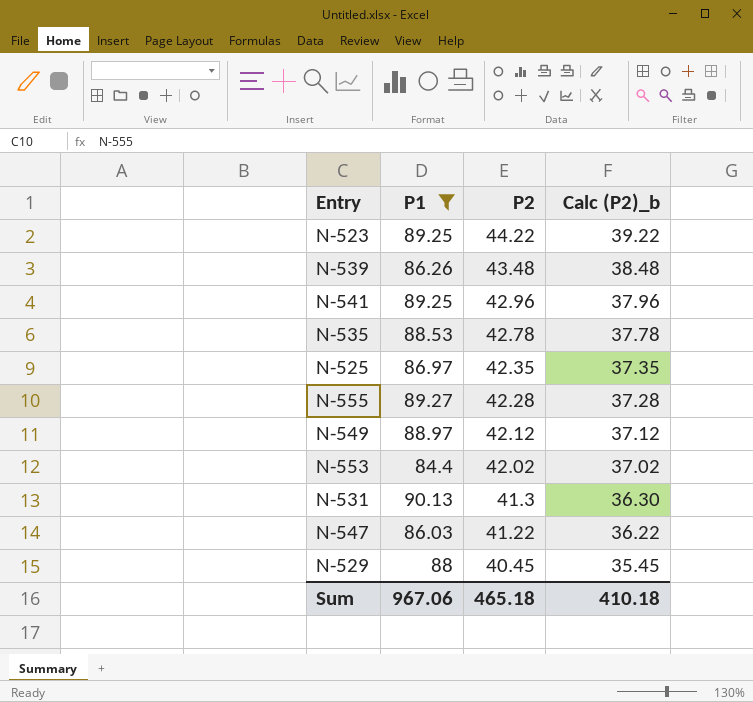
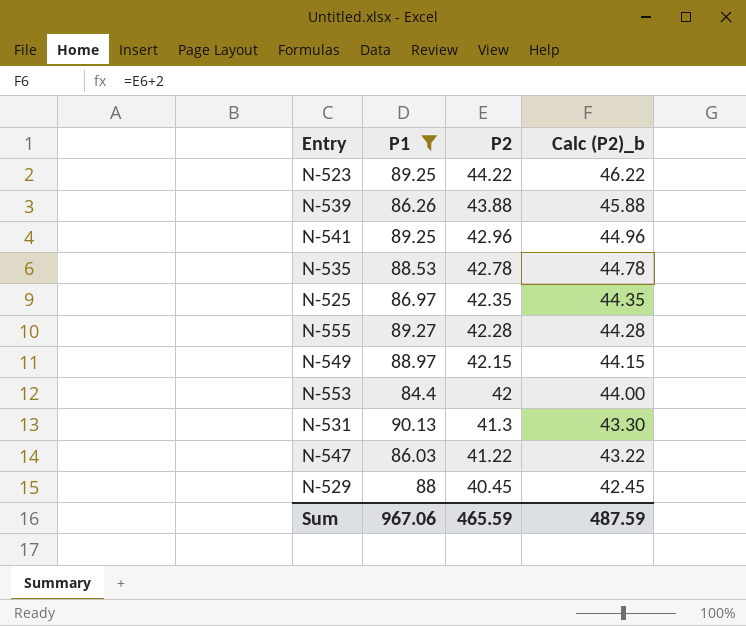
column Calc (P2)_b | formula: [P2] - 5 -> [P2] + 2
N-539 | P2: 43.48 -> 43.88
N-549 | P2: 42.12 -> 42.15
N-553 | P2: 42.02 -> 42
Sum | P2: 465.18 -> 465.59
Sum | Calc (P2)_b: 410.18 -> 487.59

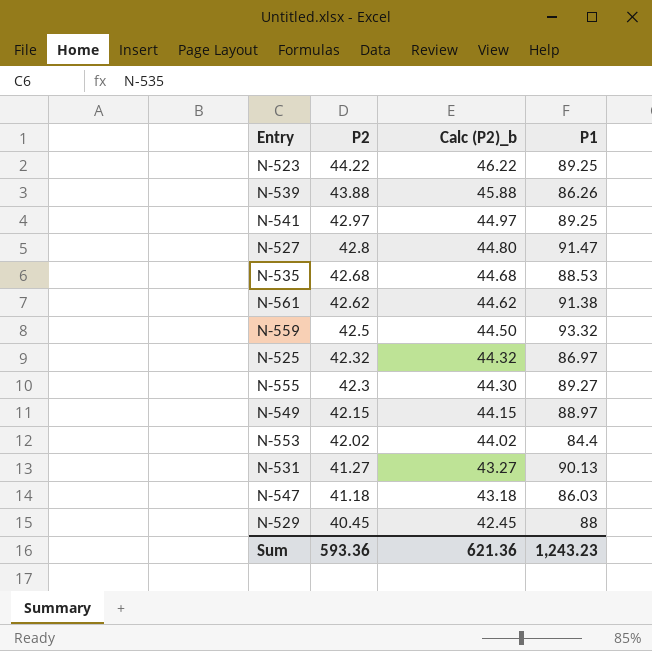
filter: P1 <= 90.13 -> none
column P1 | position: 2 -> 4
N-541 | P2: 42.96 -> 42.97
N-541 | Calc (P2)_b: 44.96 -> 44.97
N-535 | P2: 42.78 -> 42.68
N-535 | Calc (P2)_b: 44.78 -> 44.68
N-525 | P2: 42.35 -> 42.32
N-525 | Calc (P2)_b: 44.35 -> 44.32
N-555 | P2: 42.28 -> 42.3
N-555 | Calc (P2)_b: 44.28 -> 44.30
N-553 | P2: 42 -> 42.02
N-553 | Calc (P2)_b: 44.00 -> 44.02
N-531 | P2: 41.3 -> 41.27
N-531 | Calc (P2)_b: 43.30 -> 43.27
N-547 | P2: 41.22 -> 41.18
N-547 | Calc (P2)_b: 43.22 -> 43.18
Sum | P2: 465.59 -> 593.36
Sum | Calc (P2)_b: 487.59 -> 621.36
Sum | P1: 967.06 -> 1,243.23

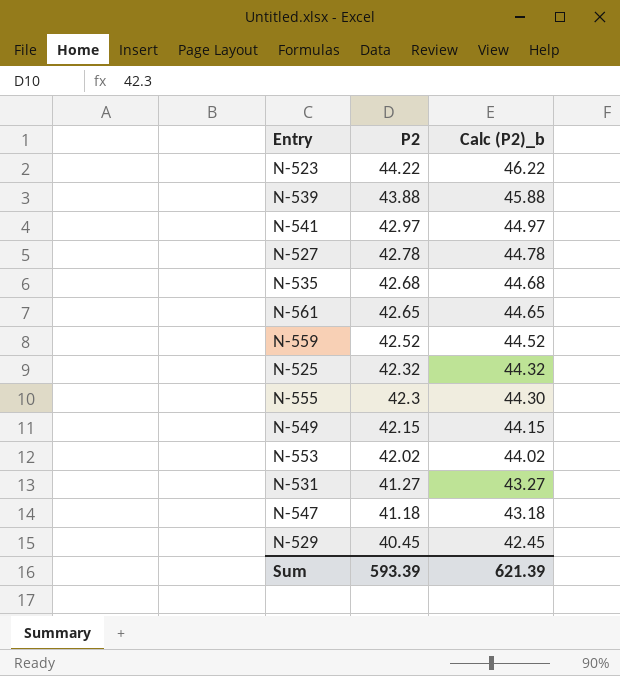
column P1 | position: 4 -> none
N-527 | P2: 42.8 -> 42.78
N-527 | Calc (P2)_b: 44.80 -> 44.78
N-561 | P2: 42.62 -> 42.65
N-561 | Calc (P2)_b: 44.62 -> 44.65
N-559 | P2: 42.5 -> 42.52
N-559 | Calc (P2)_b: 44.50 -> 44.52
Sum | P2: 593.36 -> 593.39
Sum | Calc (P2)_b: 621.36 -> 621.39

